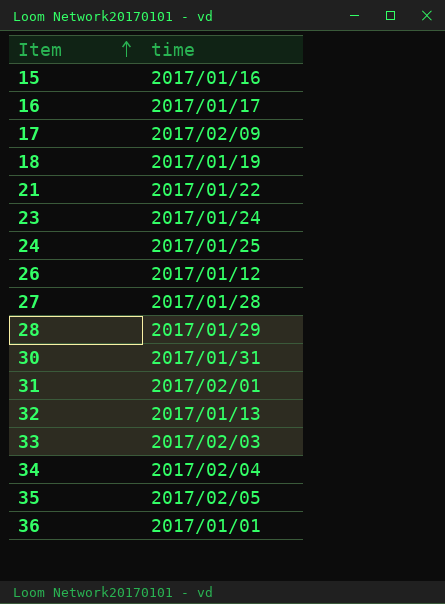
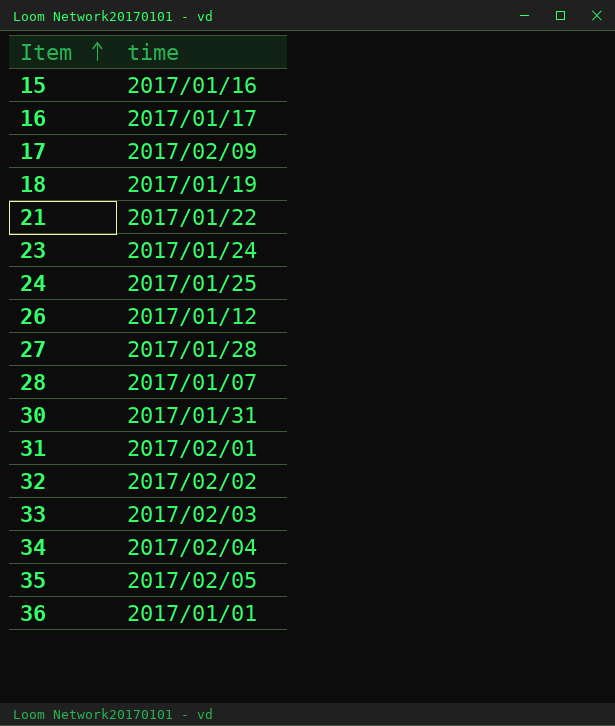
28 | time: 2017/01/29 -> 2017/01/07
32 | time: 2017/01/13 -> 2017/02/02

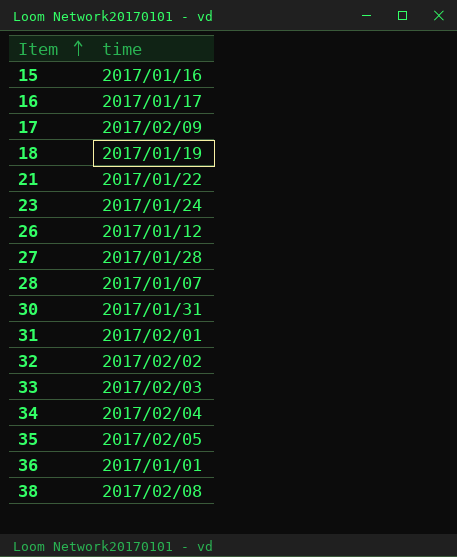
row 24: 2017/01/25 -> none
row 38: none -> 2017/02/08

